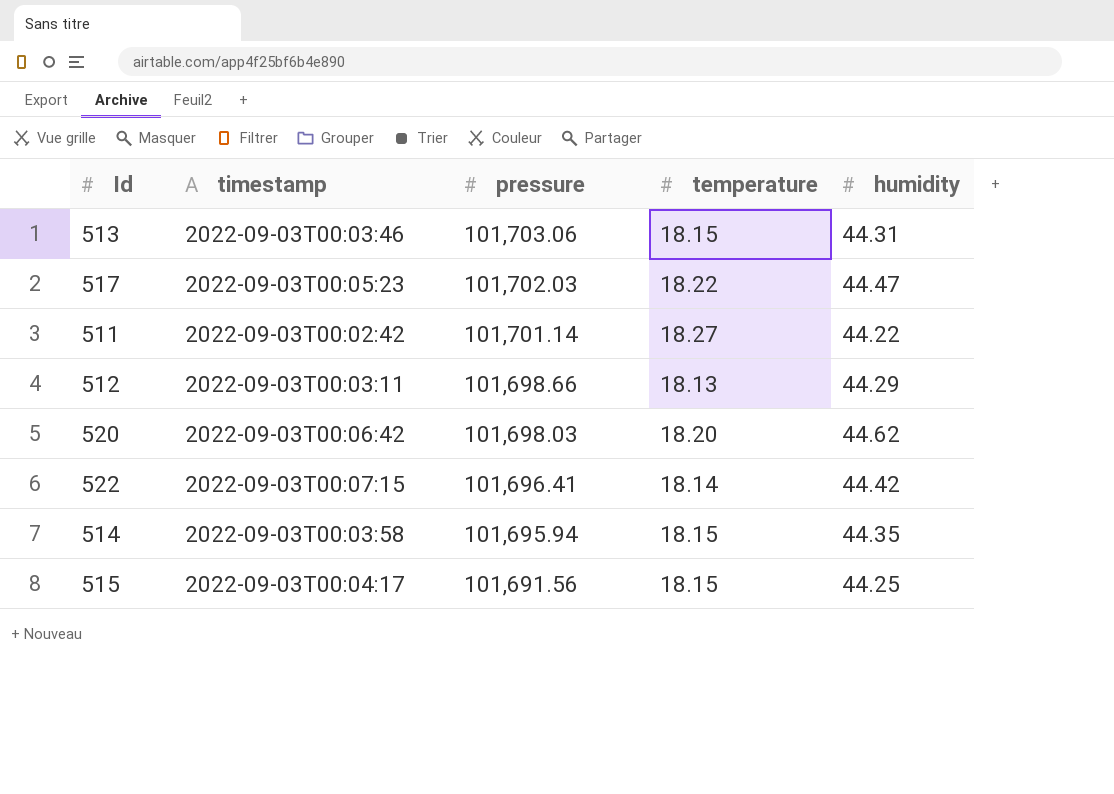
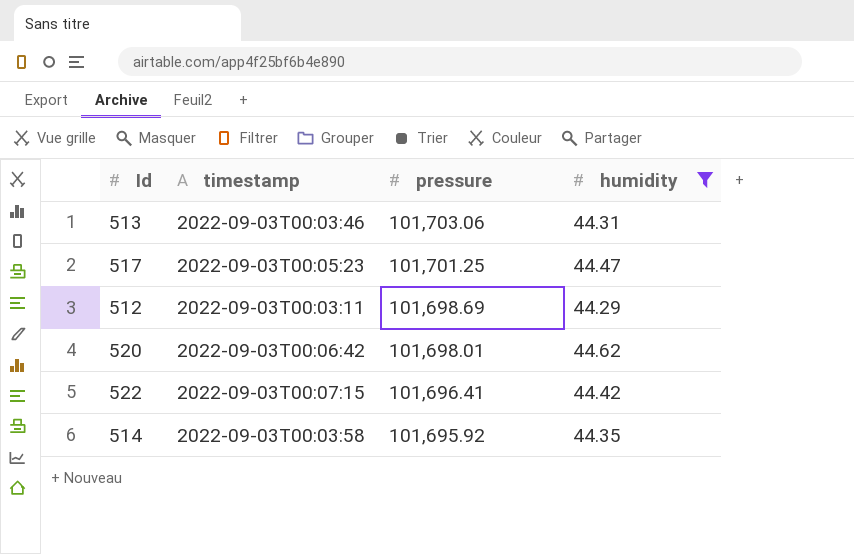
filter: none -> humidity >= 44.29
column temperature | position: 4 -> none
517 | pressure: 101,702.03 -> 101,701.25
512 | pressure: 101,698.66 -> 101,698.69
520 | pressure: 101,698.03 -> 101,698.01
514 | pressure: 101,695.94 -> 101,695.92

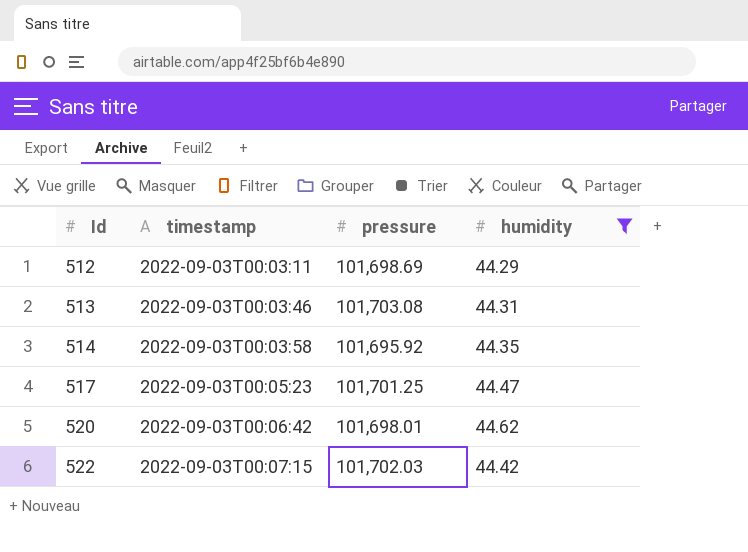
row order: pressure descending -> Id ascending
513 | pressure: 101,703.06 -> 101,703.08
522 | pressure: 101,696.41 -> 101,702.03

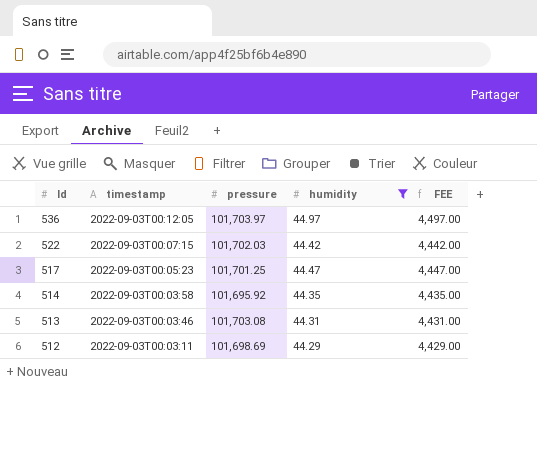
row order: Id ascending -> Id descending
column FEE | formula: none -> [humidity] * 100
row 520: 2022-09-03T00:06:42 | 101,698.01 | 44.62 -> none
row 536: none -> 2022-09-03T00:12:05 | 101,703.97 | 44.97 | 4,497.00

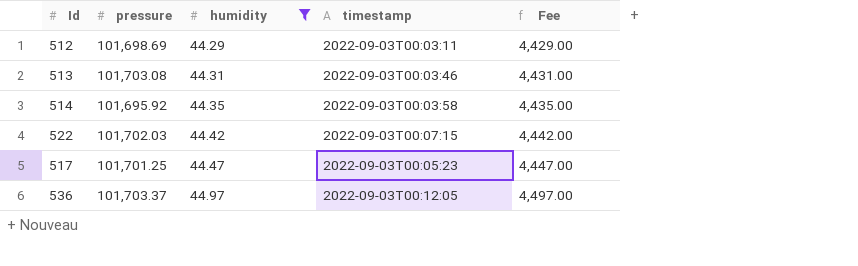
row order: Id descending -> humidity ascending
column timestamp | position: 2 -> 4
column name: FEE -> Fee
536 | pressure: 101,703.97 -> 101,703.37

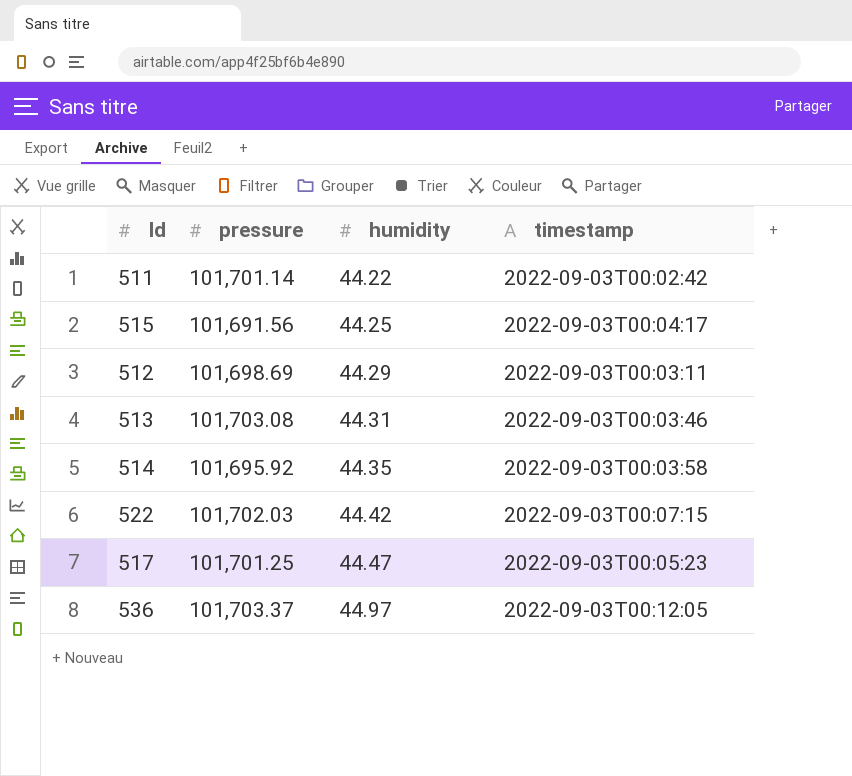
filter: humidity >= 44.29 -> none
column Fee | formula: [humidity] * 100 -> none

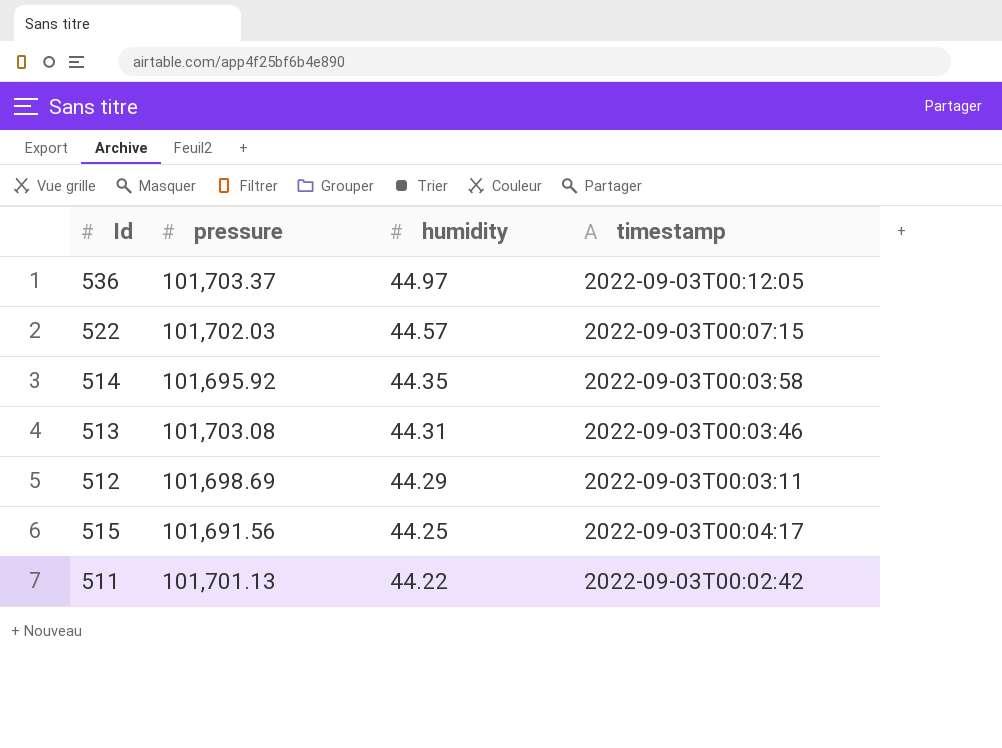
row order: humidity ascending -> humidity descending
row 517: 101,701.25 | 44.47 | 2022-09-03T00:05:23 -> none
522 | humidity: 44.42 -> 44.57
511 | pressure: 101,701.14 -> 101,701.13

